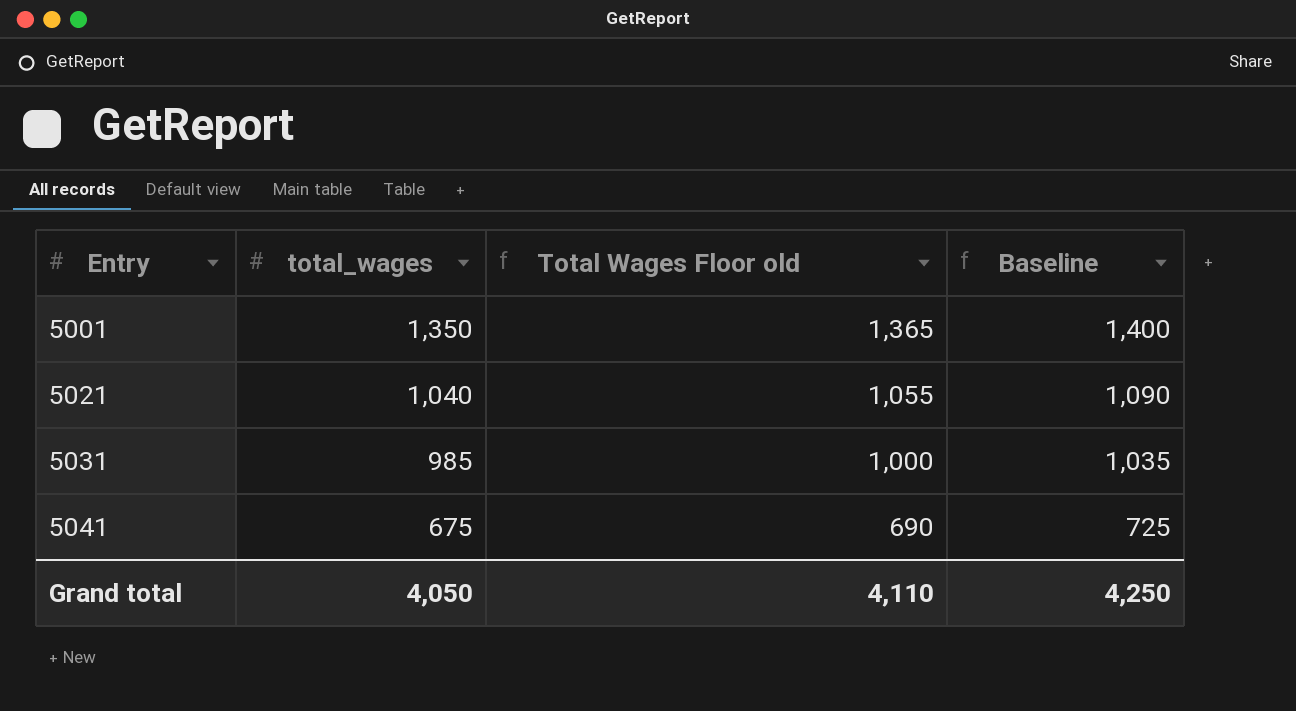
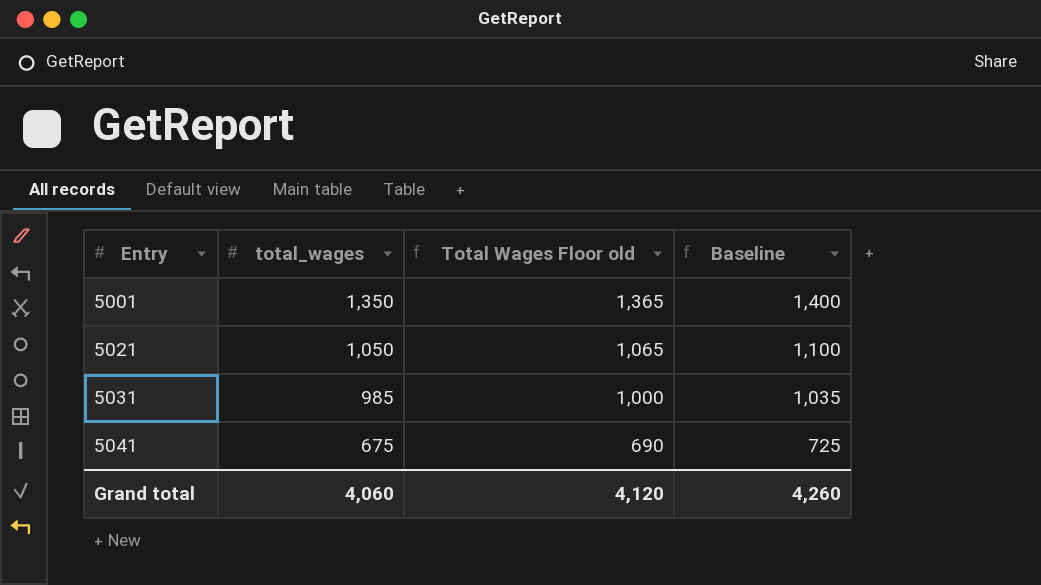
5021 | total_wages: 1,040 -> 1,050
5021 | Total Wages Floor old: 1,055 -> 1,065
5021 | Baseline: 1,090 -> 1,100
Grand total | total_wages: 4,050 -> 4,060
Grand total | Total Wages Floor old: 4,110 -> 4,120
Grand total | Baseline: 4,250 -> 4,260

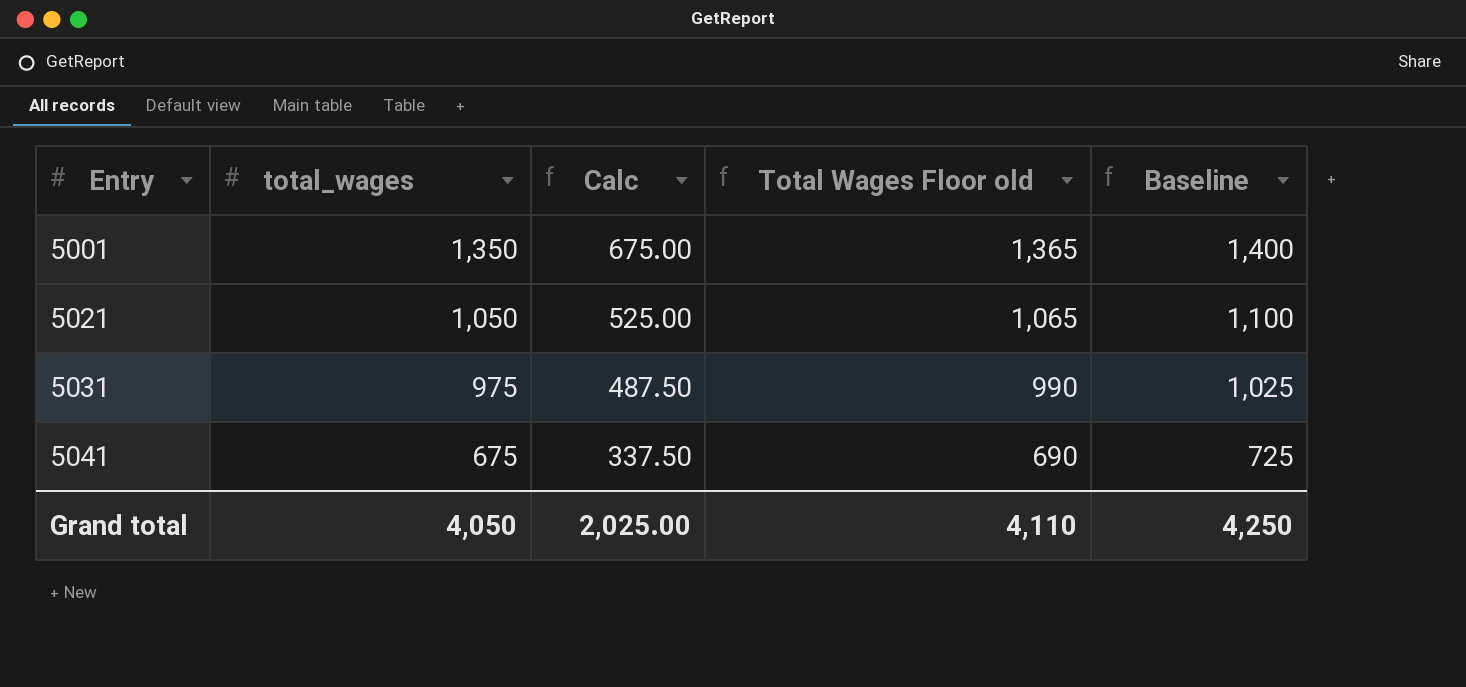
column Calc | formula: none -> [total_wages] * 0.5
5031 | total_wages: 985 -> 975
5031 | Total Wages Floor old: 1,000 -> 990
5031 | Baseline: 1,035 -> 1,025
Grand total | total_wages: 4,060 -> 4,050
Grand total | Total Wages Floor old: 4,120 -> 4,110
Grand total | Baseline: 4,260 -> 4,250

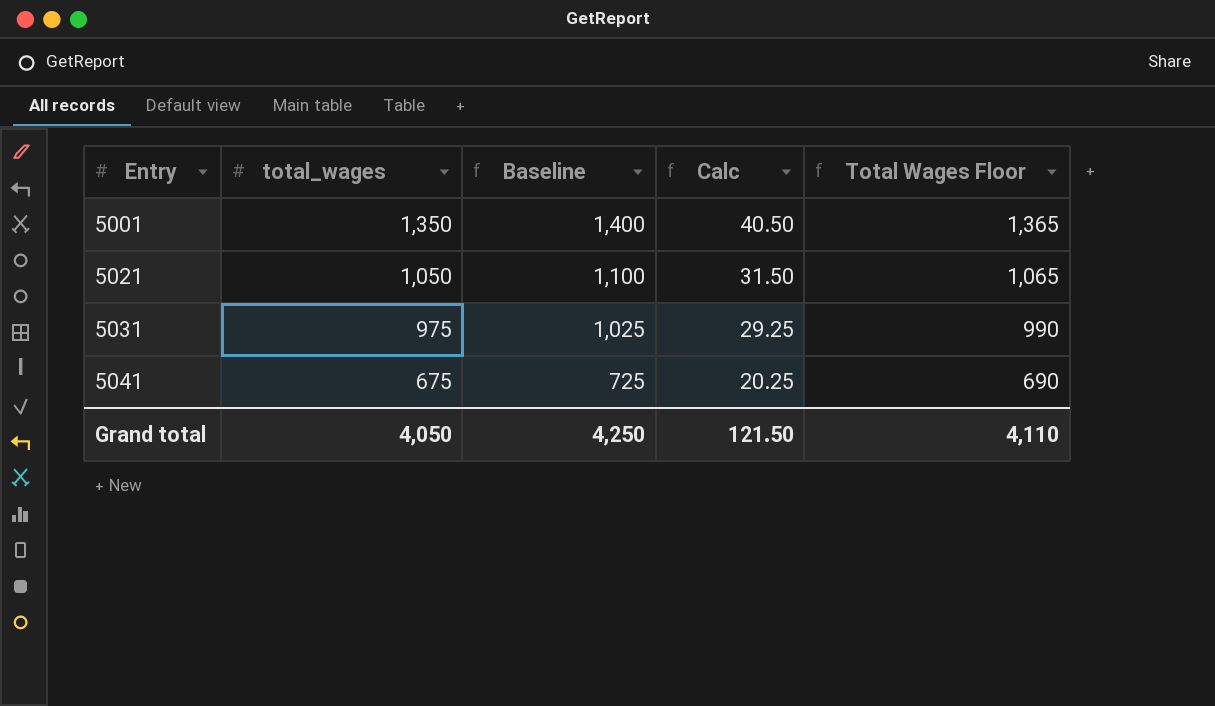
column Baseline | position: 5 -> 3
column Calc | formula: [total_wages] * 0.5 -> [total_wages] * 0.03
column name: Total Wages Floor old -> Total Wages Floor
Grand total | Calc: 2,025.00 -> 121.50

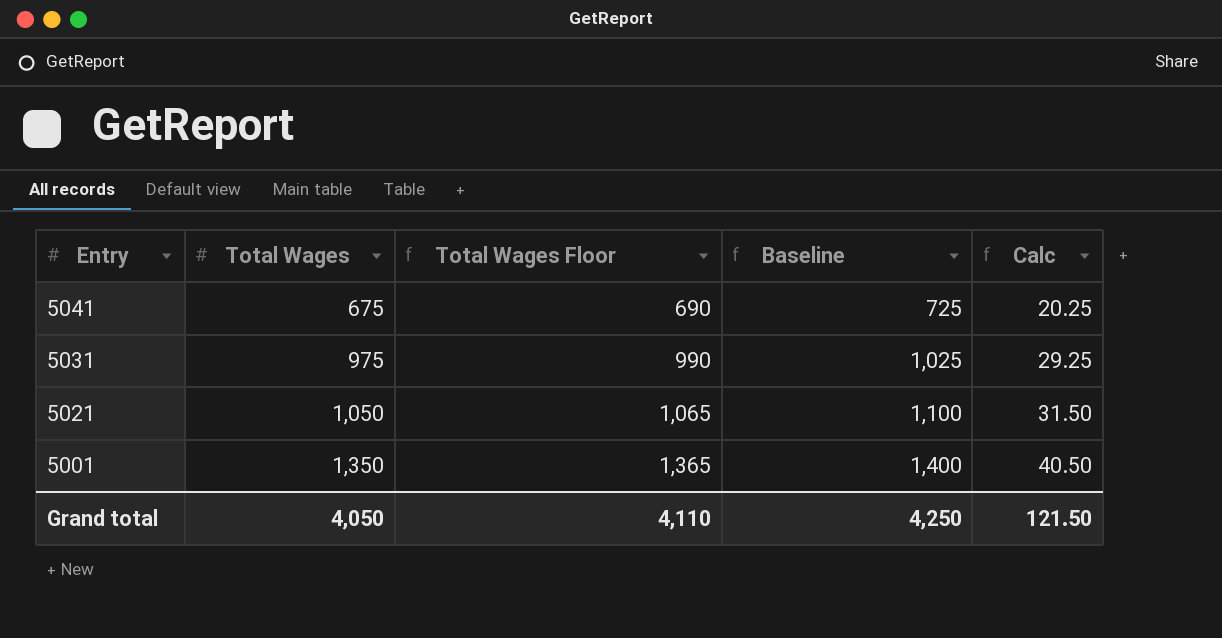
row order: Entry ascending -> Entry descending
column name: total_wages -> Total Wages
column Total Wages Floor | position: 5 -> 3

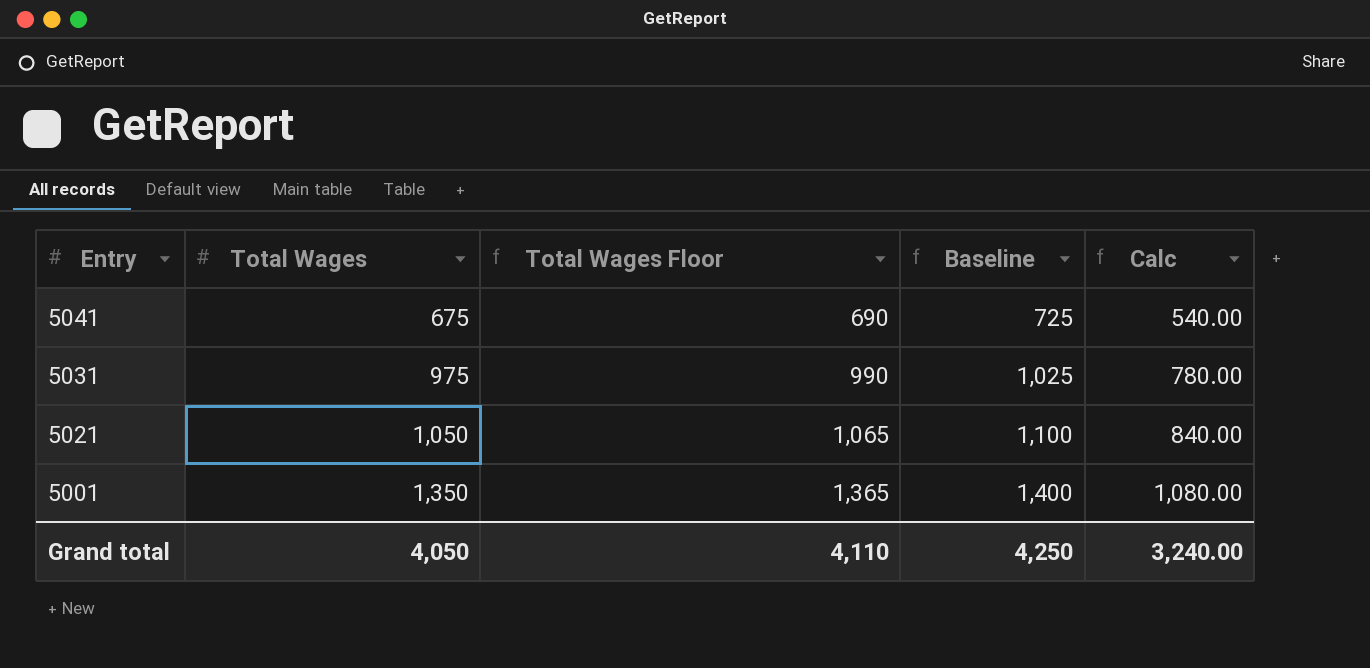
column Calc | formula: [Total Wages] * 0.03 -> [Total Wages] * 0.8
Grand total | Calc: 121.50 -> 3,240.00

